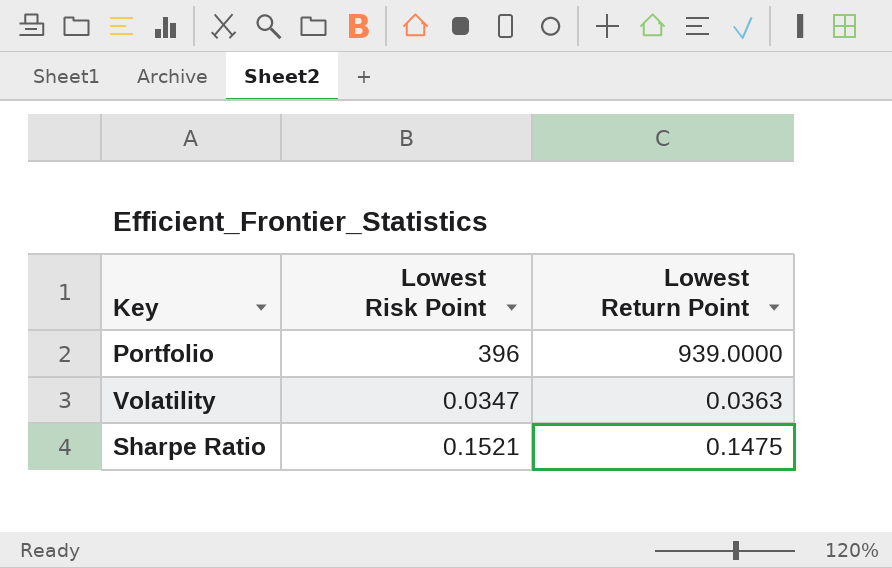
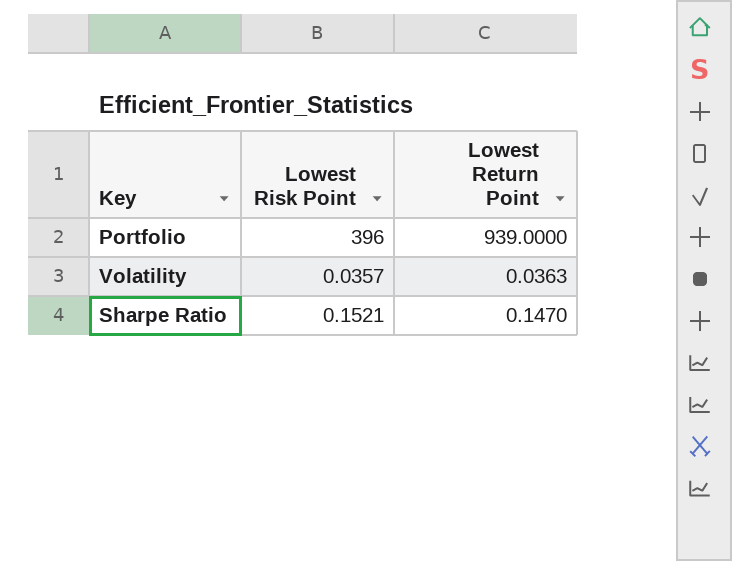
Volatility | Lowest Risk Point: 0.0347 -> 0.0357
Sharpe Ratio | Lowest Return Point: 0.1475 -> 0.1470

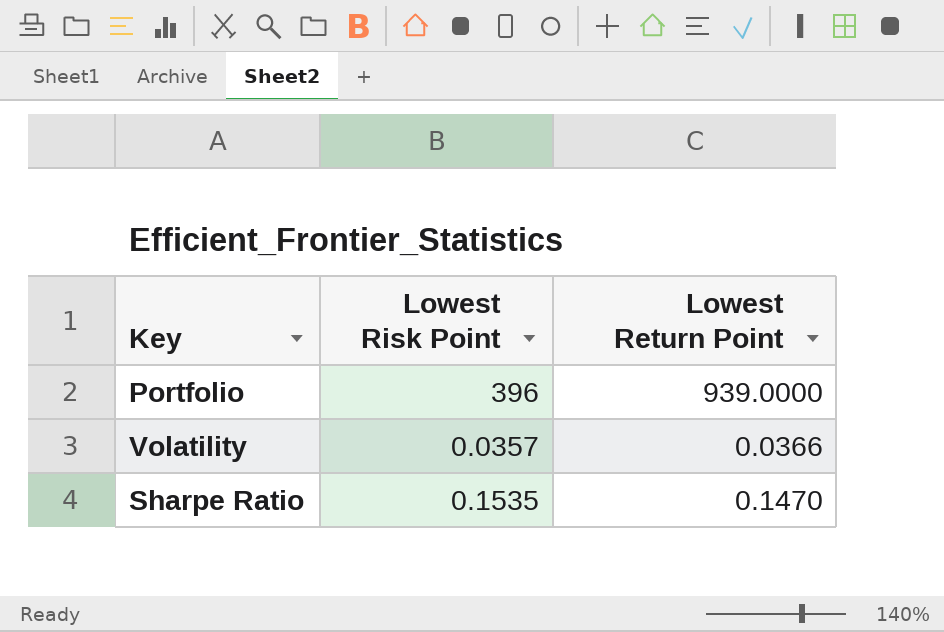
Volatility | Lowest Return Point: 0.0363 -> 0.0366
Sharpe Ratio | Lowest Risk Point: 0.1521 -> 0.1535

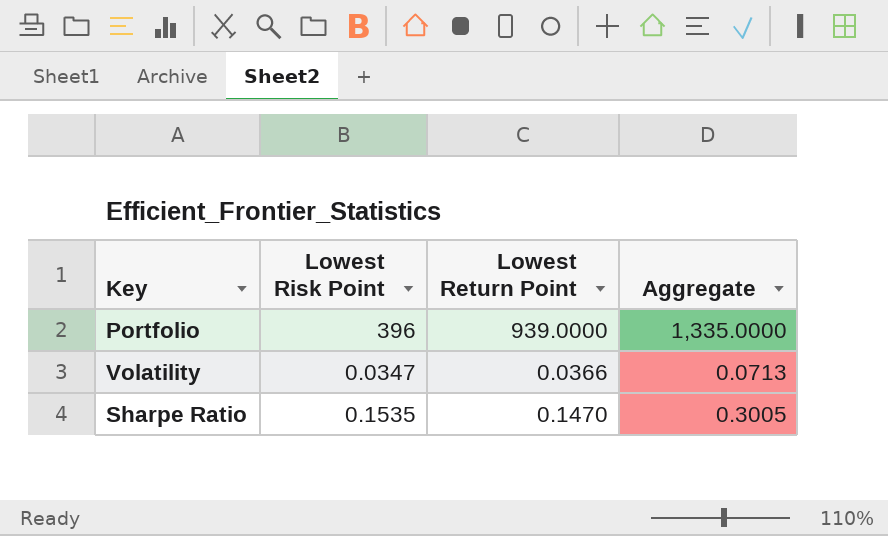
column Aggregate | formula: none -> [Lowest Risk Point] + [Lowest Return Point]
Volatility | Lowest Risk Point: 0.0357 -> 0.0347

